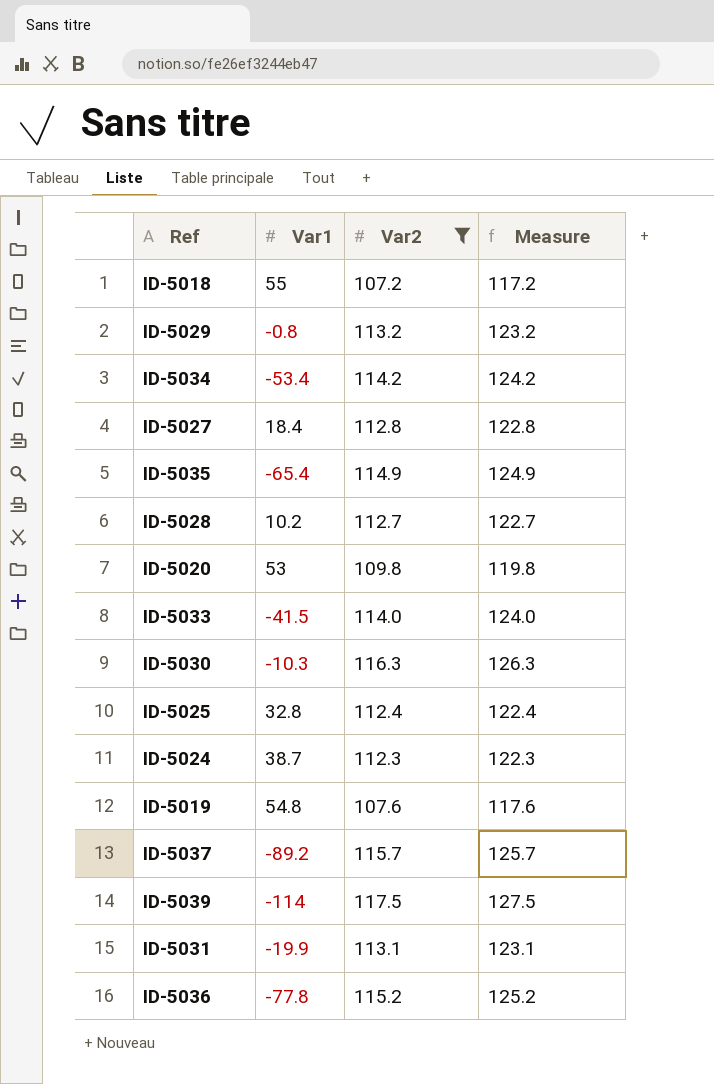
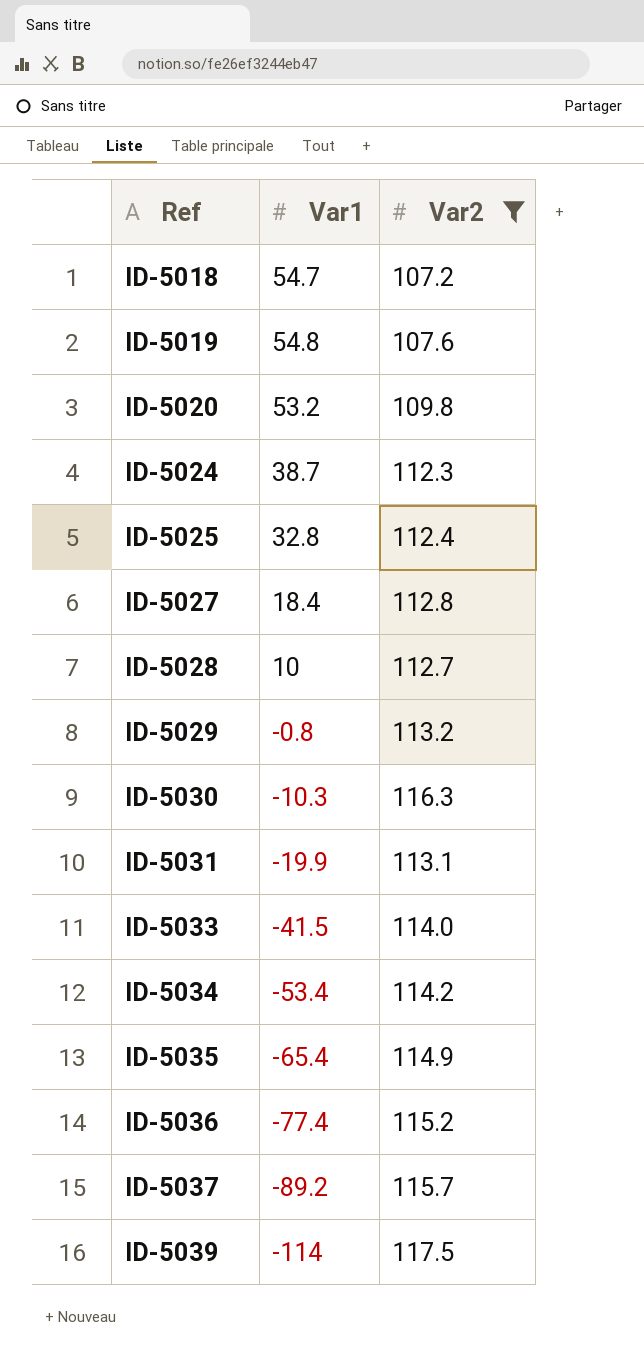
row order: none -> Ref ascending
column Measure | formula: [Var2] + 10 -> none
ID-5018 | Var1: 55 -> 54.7
ID-5020 | Var1: 53 -> 53.2
ID-5028 | Var1: 10.2 -> 10
ID-5036 | Var1: -77.8 -> -77.4

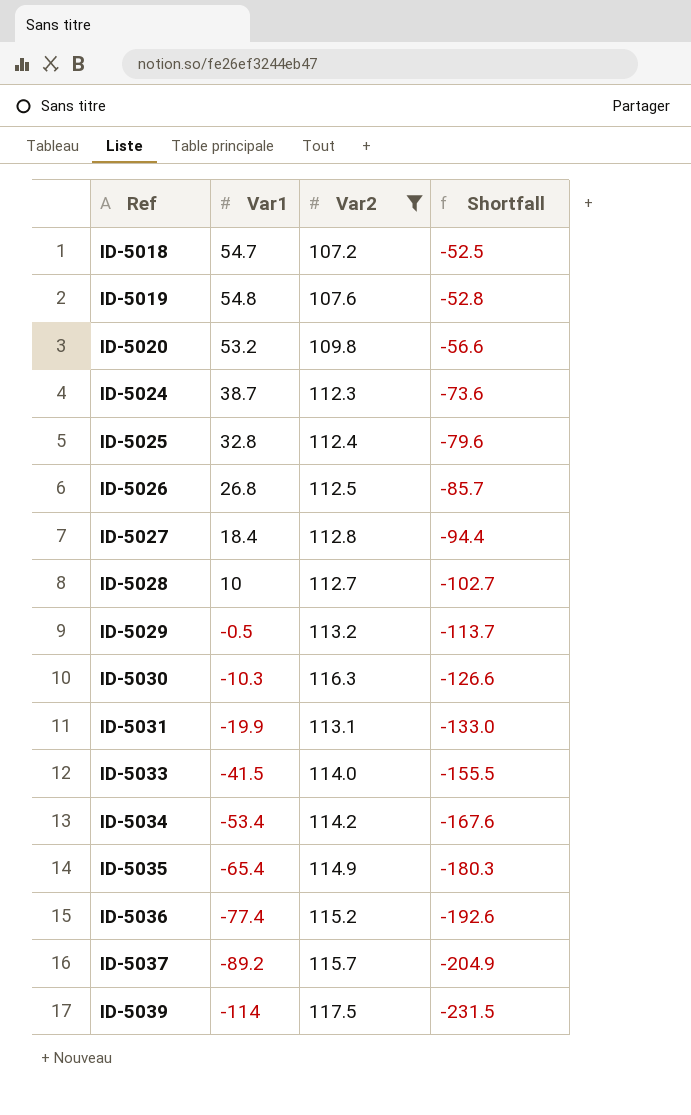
column Shortfall | formula: none -> [Var1] - [Var2]
row ID-5026: none -> 26.8 | 112.5 | -85.7
ID-5029 | Var1: -0.8 -> -0.5

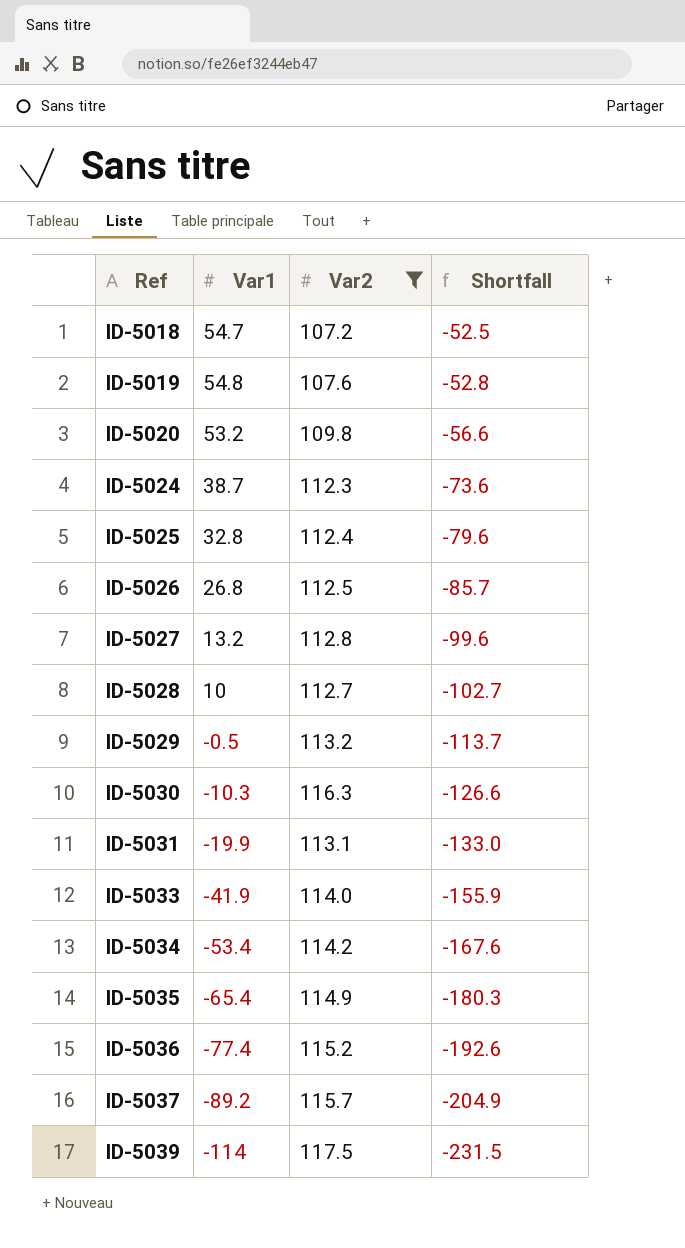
ID-5027 | Var1: 18.4 -> 13.2
ID-5027 | Shortfall: -94.4 -> -99.6
ID-5033 | Var1: -41.5 -> -41.9
ID-5033 | Shortfall: -155.5 -> -155.9

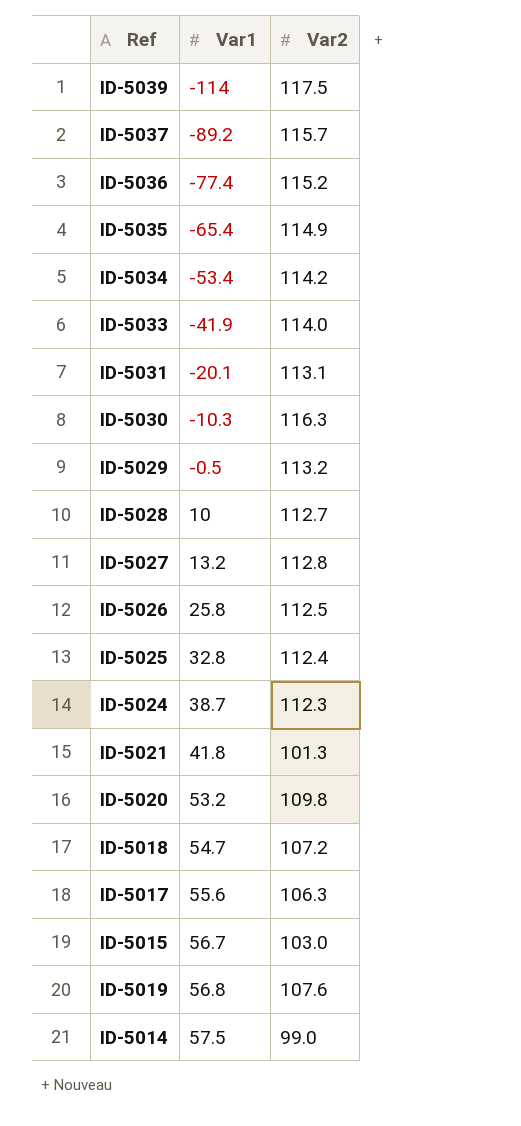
filter: Var2 >= 107.2 -> none
row order: Ref ascending -> Var1 ascending
column Shortfall | formula: [Var1] - [Var2] -> none
ID-5031 | Var1: -19.9 -> -20.1
ID-5026 | Var1: 26.8 -> 25.8
ID-5019 | Var1: 54.8 -> 56.8

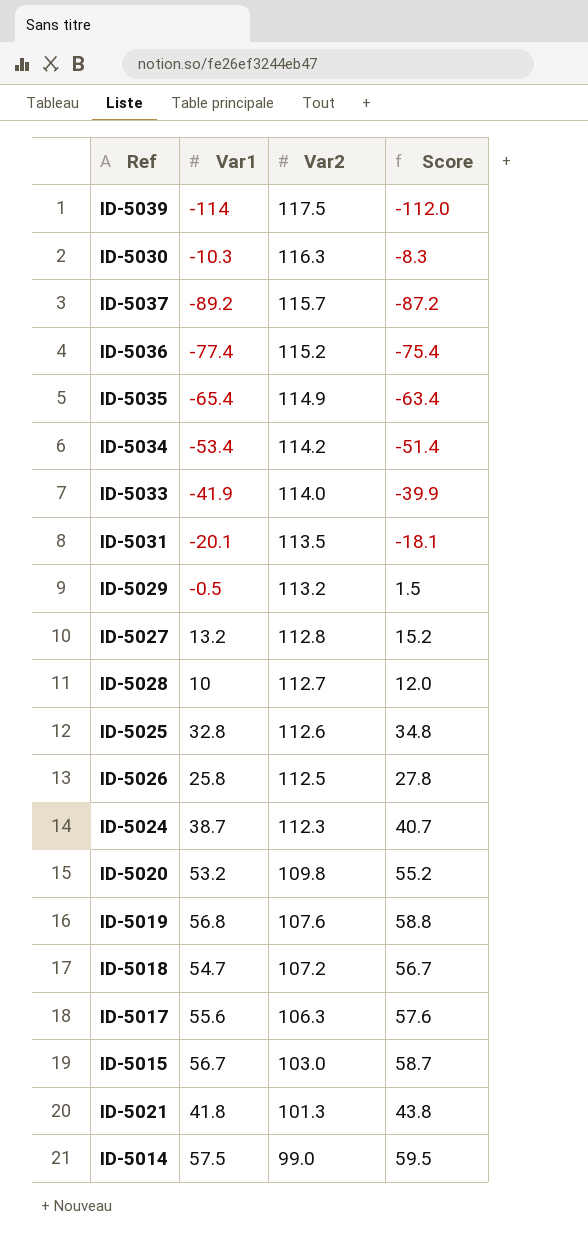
row order: Var1 ascending -> Var2 descending
column Score | formula: none -> [Var1] + 2
ID-5031 | Var2: 113.1 -> 113.5
ID-5025 | Var2: 112.4 -> 112.6

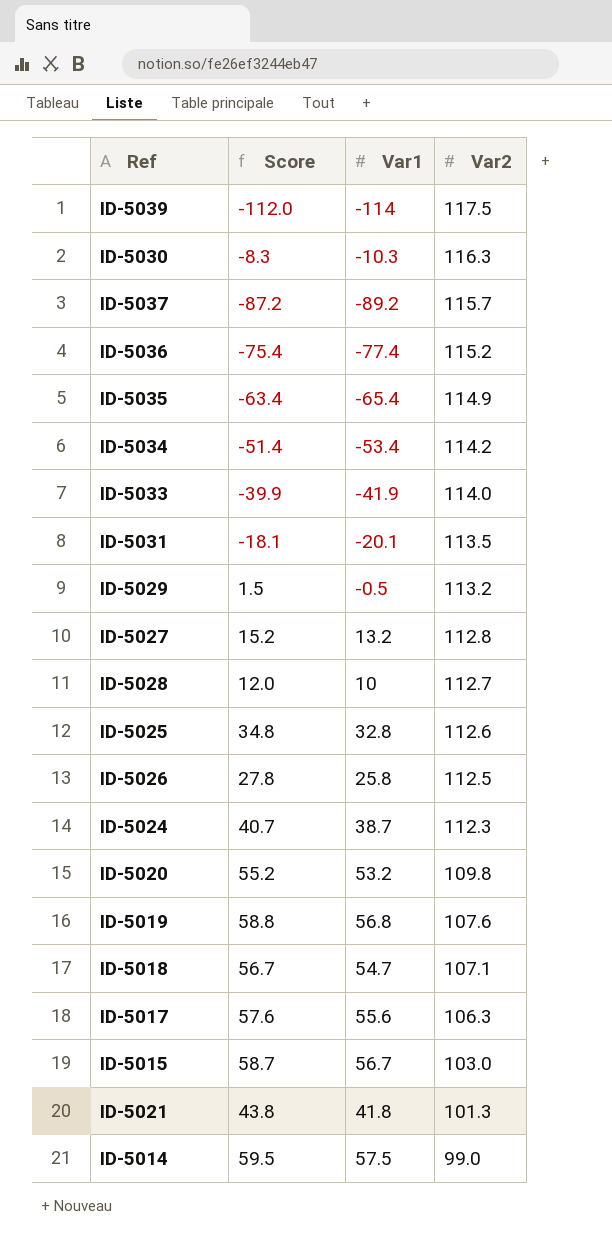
column Score | position: 4 -> 2
ID-5018 | Var2: 107.2 -> 107.1

